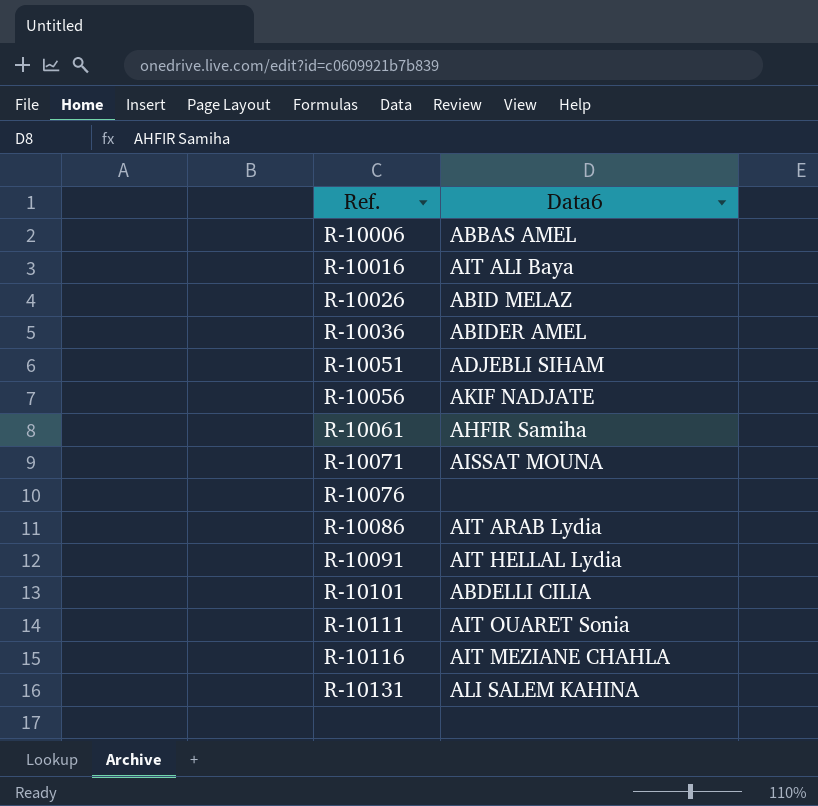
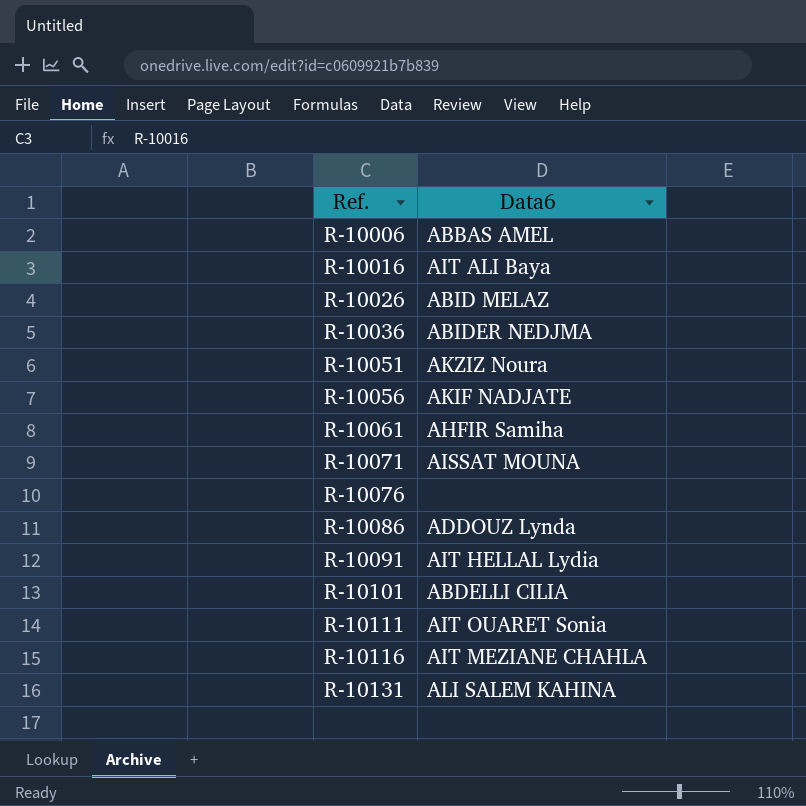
R-10036 | Data6: ABIDER AMEL -> ABIDER NEDJMA
R-10051 | Data6: ADJEBLI SIHAM -> AKZIZ Noura
R-10086 | Data6: AIT ARAB Lydia -> ADDOUZ Lynda

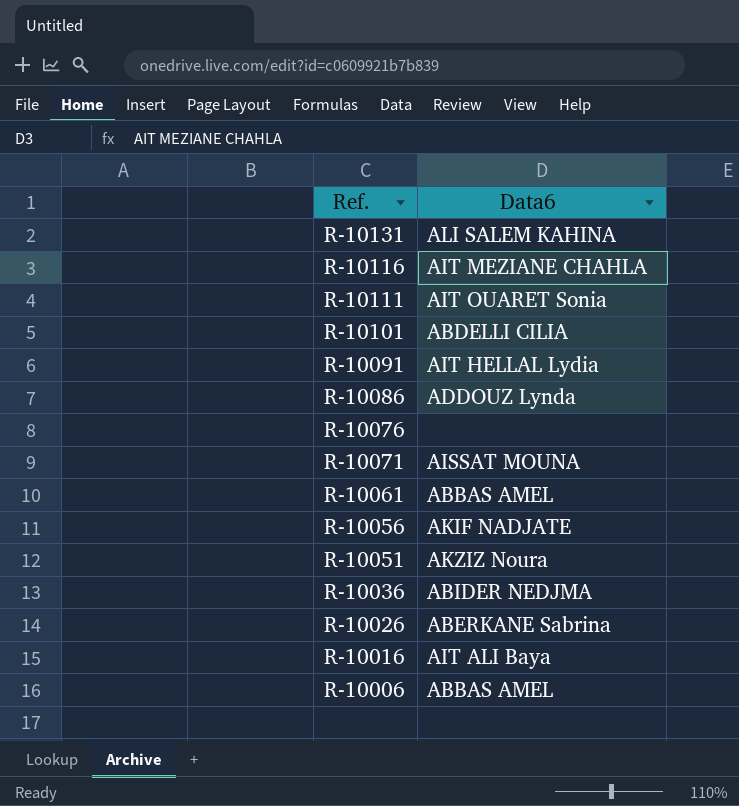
row order: Ref. ascending -> Ref. descending
R-10061 | Data6: AHFIR Samiha -> ABBAS AMEL
R-10026 | Data6: ABID MELAZ -> ABERKANE Sabrina

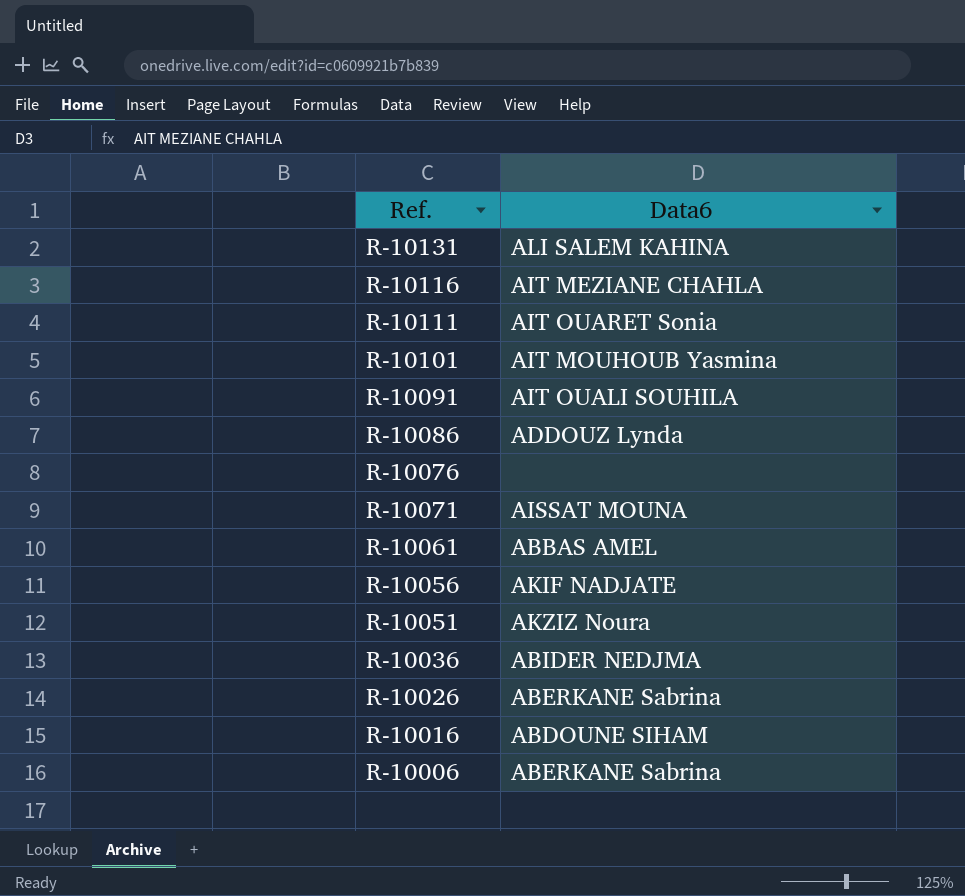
R-10101 | Data6: ABDELLI CILIA -> AIT MOUHOUB Yasmina
R-10091 | Data6: AIT HELLAL Lydia -> AIT OUALI SOUHILA
R-10016 | Data6: AIT ALI Baya -> ABDOUNE SIHAM
R-10006 | Data6: ABBAS AMEL -> ABERKANE Sabrina

